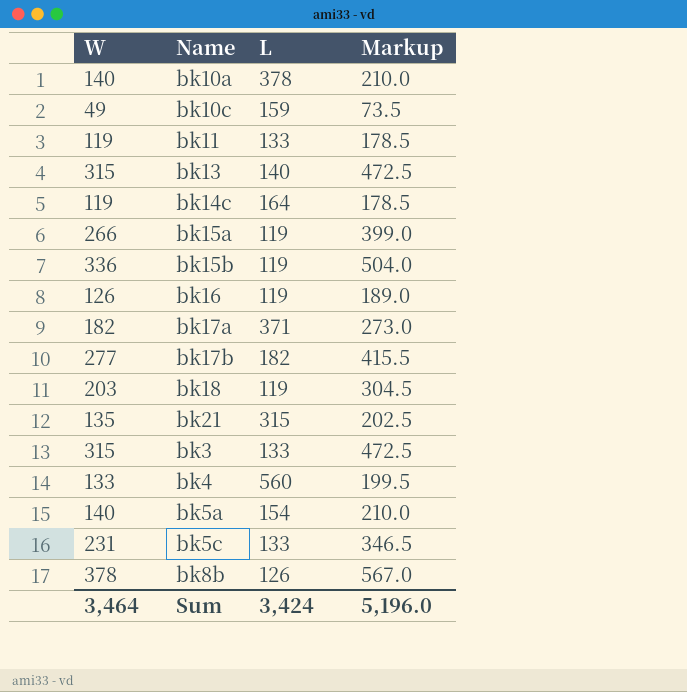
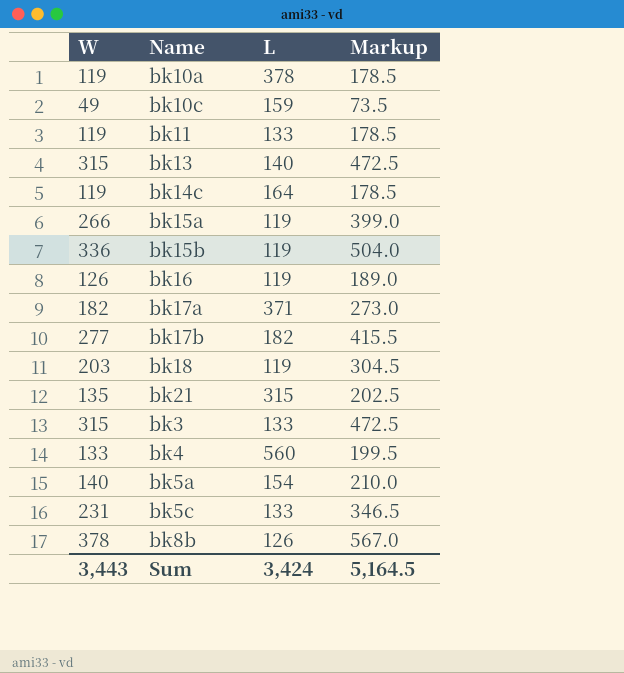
bk10a | W: 140 -> 119
bk10a | Markup: 210.0 -> 178.5
Sum | W: 3,464 -> 3,443
Sum | Markup: 5,196.0 -> 5,164.5

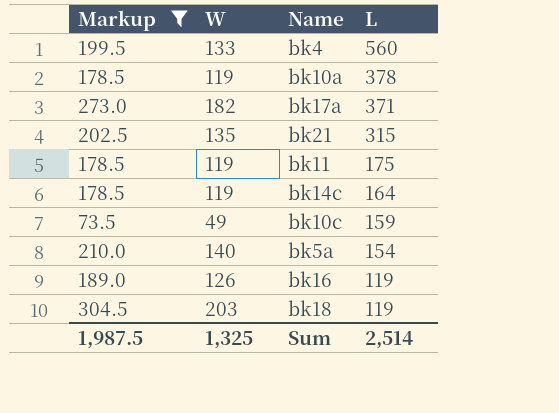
filter: none -> Markup <= 304.5
row order: none -> L descending
column Markup | position: 4 -> 1
bk11 | L: 133 -> 175
Sum | Markup: 5,164.5 -> 1,987.5
Sum | W: 3,443 -> 1,325
Sum | L: 3,424 -> 2,514

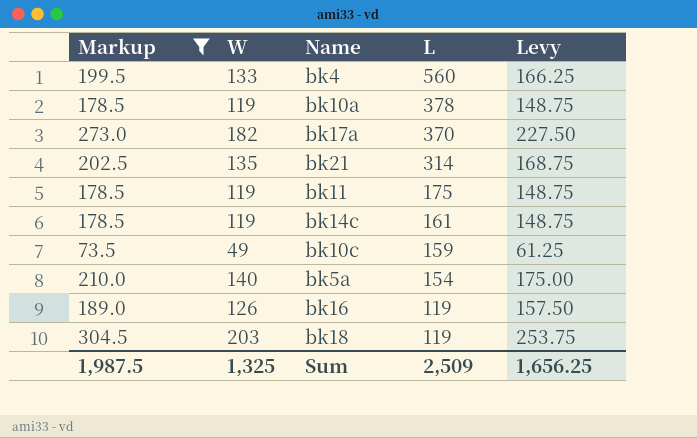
column Levy | formula: none -> [W] * 1.25
bk17a | L: 371 -> 370
bk21 | L: 315 -> 314
bk14c | L: 164 -> 161
Sum | L: 2,514 -> 2,509

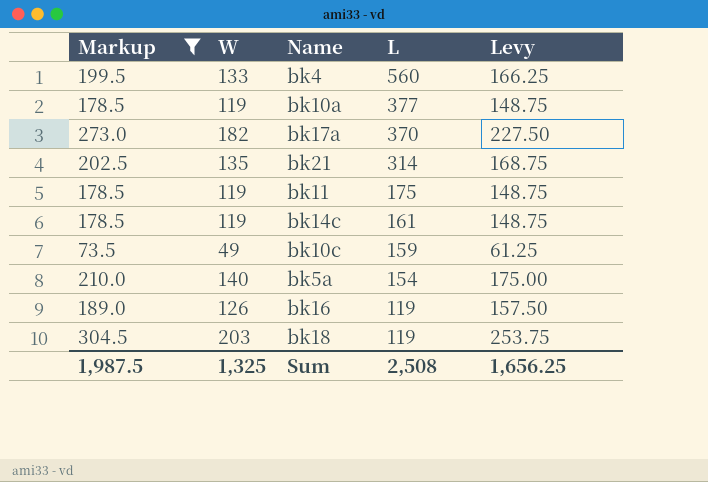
bk10a | L: 378 -> 377
Sum | L: 2,509 -> 2,508

